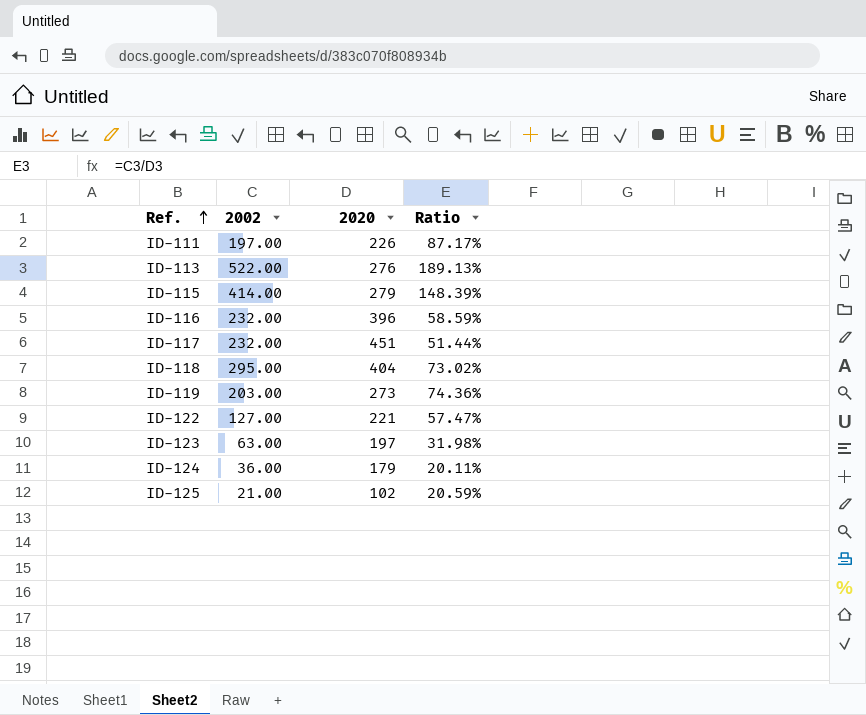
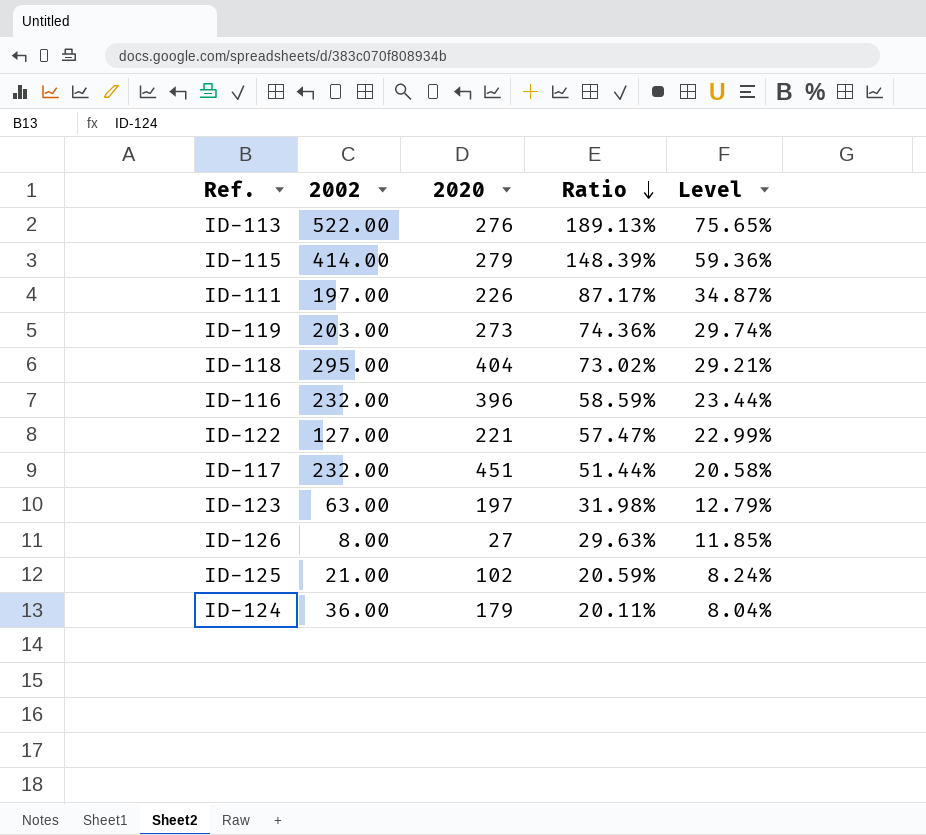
row order: Ref. ascending -> Ratio descending
column Level | formula: none -> [Ratio] * 0.4
row ID-126: none -> 8.00 | 27 | 29.63% | 11.85%

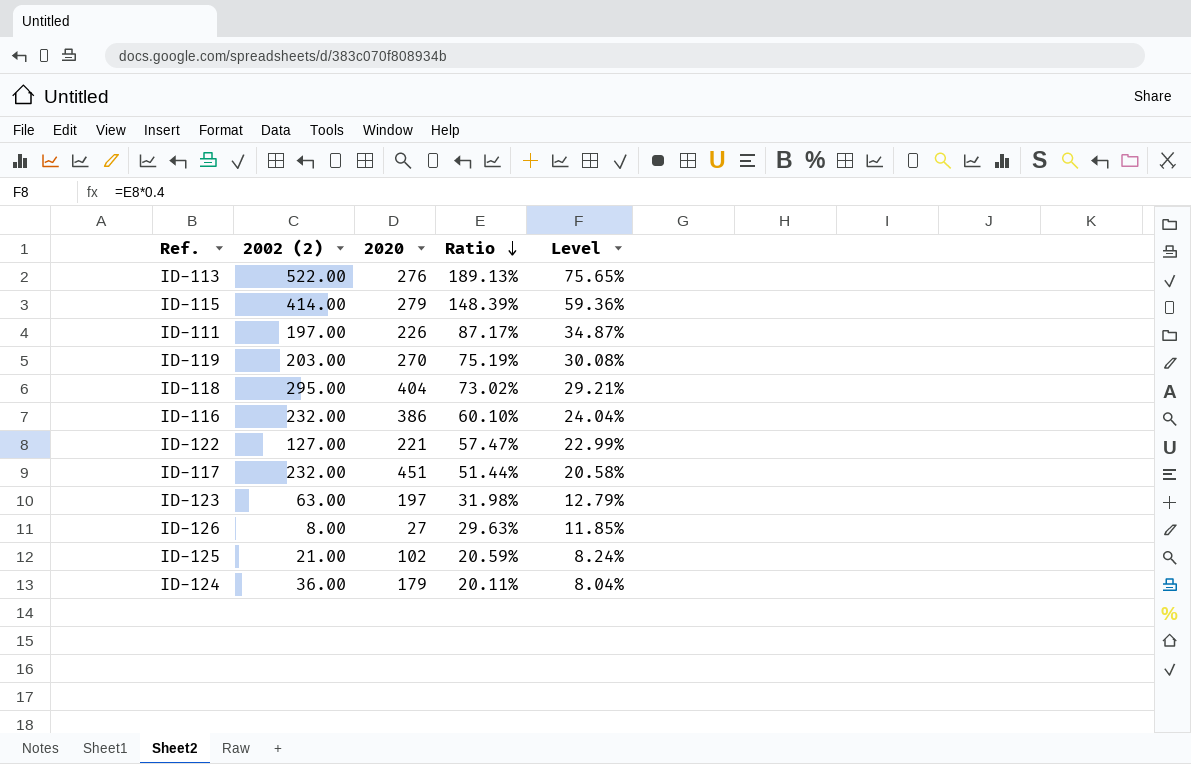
column name: 2002 -> 2002 (2)
ID-119 | 2020: 273 -> 270
ID-119 | Ratio: 74.36% -> 75.19%
ID-119 | Level: 29.74% -> 30.08%
ID-116 | 2020: 396 -> 386
ID-116 | Ratio: 58.59% -> 60.10%
ID-116 | Level: 23.44% -> 24.04%

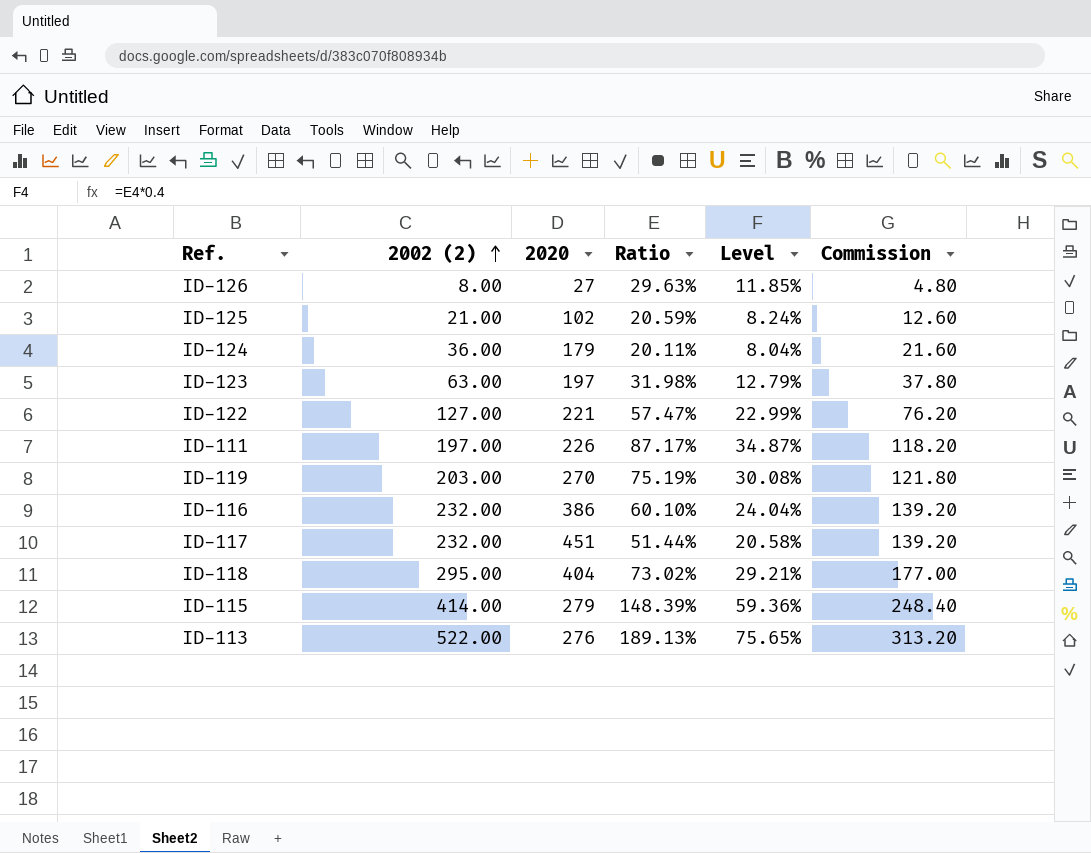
row order: Ratio descending -> 2002 (2) ascending
column Commission | formula: none -> [2002 (2)] * 0.6

